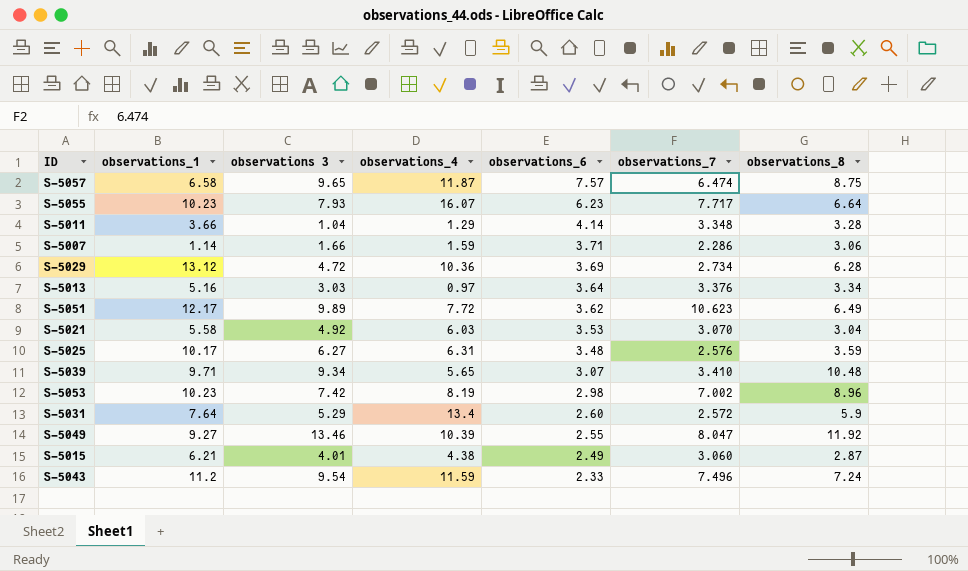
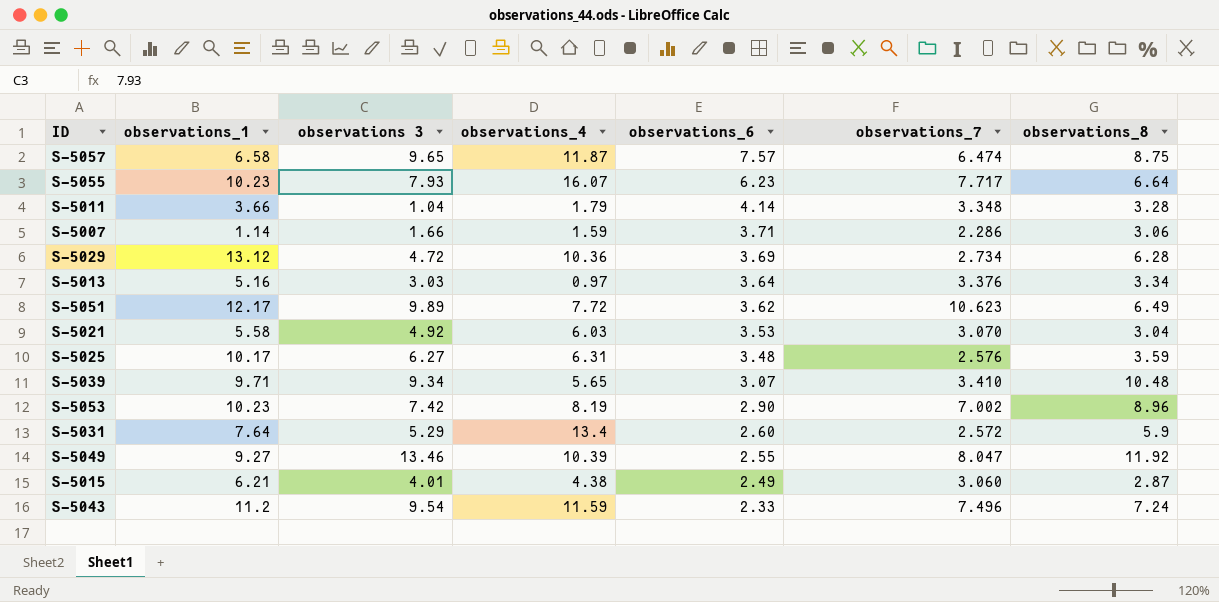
S-5011 | observations_4: 1.29 -> 1.79
S-5053 | observations_6: 2.98 -> 2.90

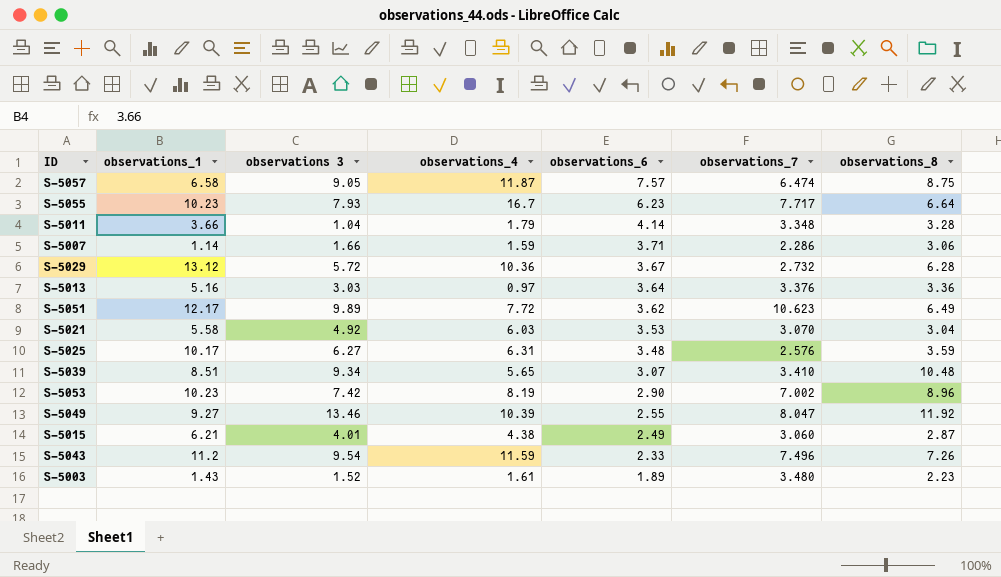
row S-5031: 7.64 | 5.29 | 13.4 | 2.60 | 2.572 | 5.9 -> none
S-5057 | observations 3: 9.65 -> 9.05
S-5055 | observations_4: 16.07 -> 16.7
S-5029 | observations 3: 4.72 -> 5.72
S-5029 | observations_6: 3.69 -> 3.67
S-5029 | observations_7: 2.734 -> 2.732
S-5013 | observations_8: 3.34 -> 3.36
S-5039 | observations_1: 9.71 -> 8.51
S-5043 | observations_8: 7.24 -> 7.26
row S-5003: none -> 1.43 | 1.52 | 1.61 | 1.89 | 3.480 | 2.23

